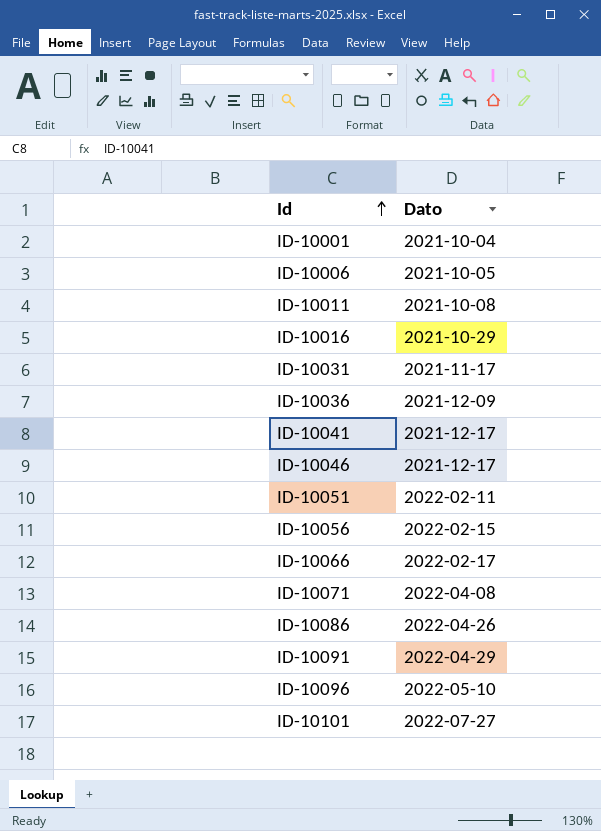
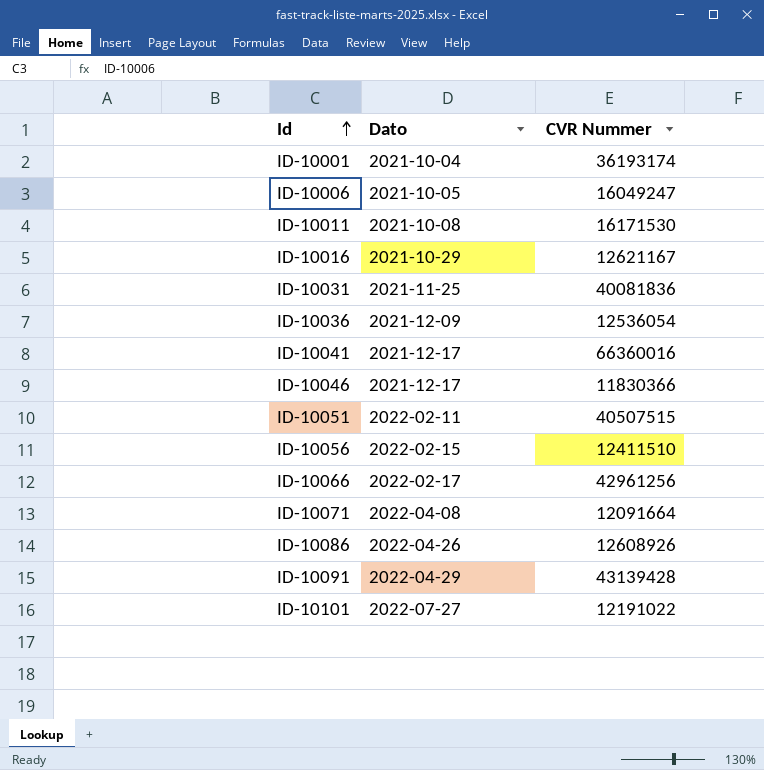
column CVR Nummer | position: none -> 3
row ID-10096: 2022-05-10 -> none
ID-10031 | Dato: 2021-11-17 -> 2021-11-25

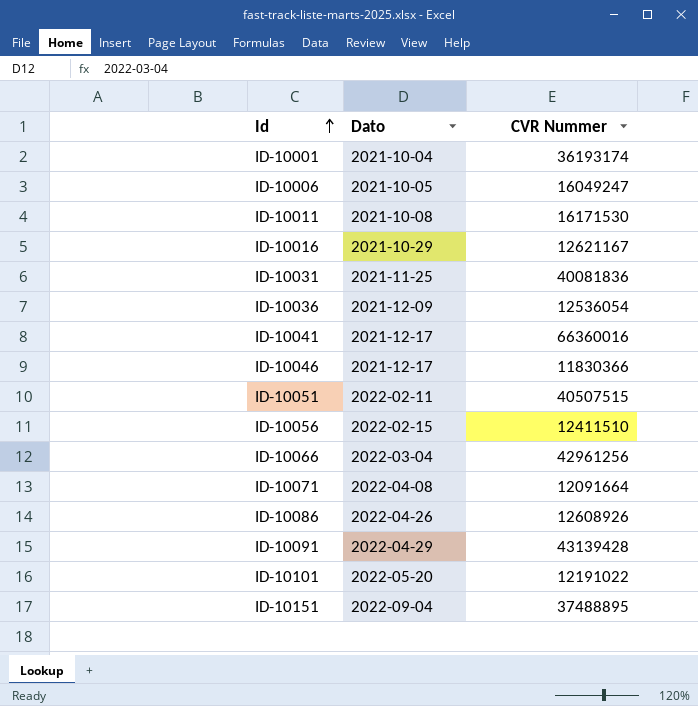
ID-10066 | Dato: 2022-02-17 -> 2022-03-04
ID-10101 | Dato: 2022-07-27 -> 2022-05-20
row ID-10151: none -> 2022-09-04 | 37488895

